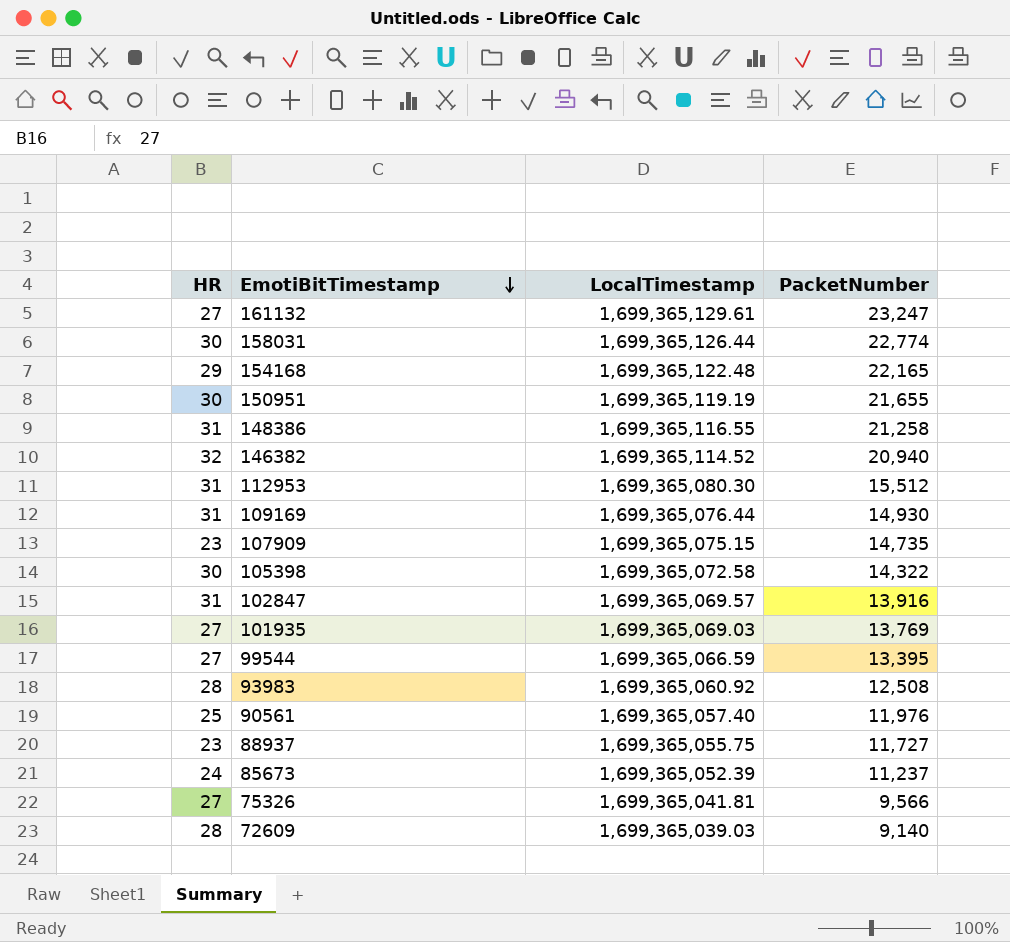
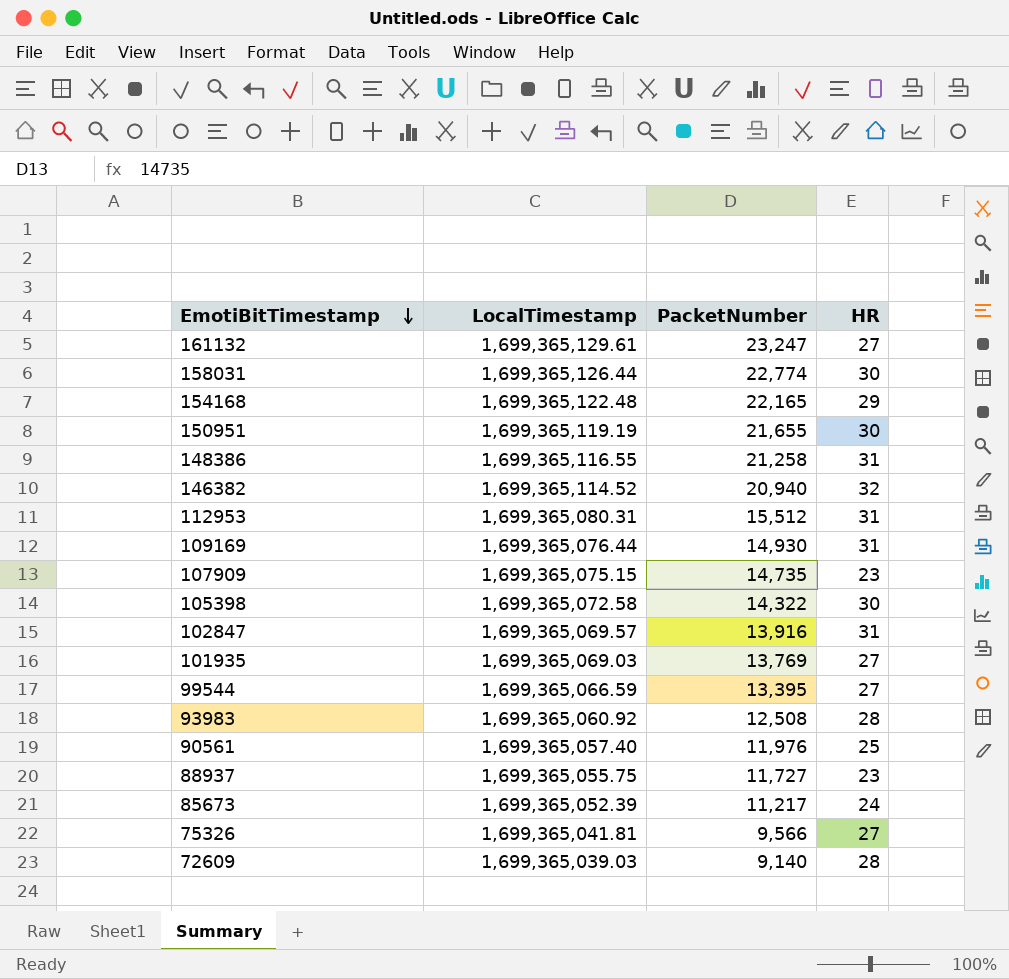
column HR | position: 1 -> 4
112953 | LocalTimestamp: 1,699,365,080.30 -> 1,699,365,080.31
85673 | PacketNumber: 11,237 -> 11,217

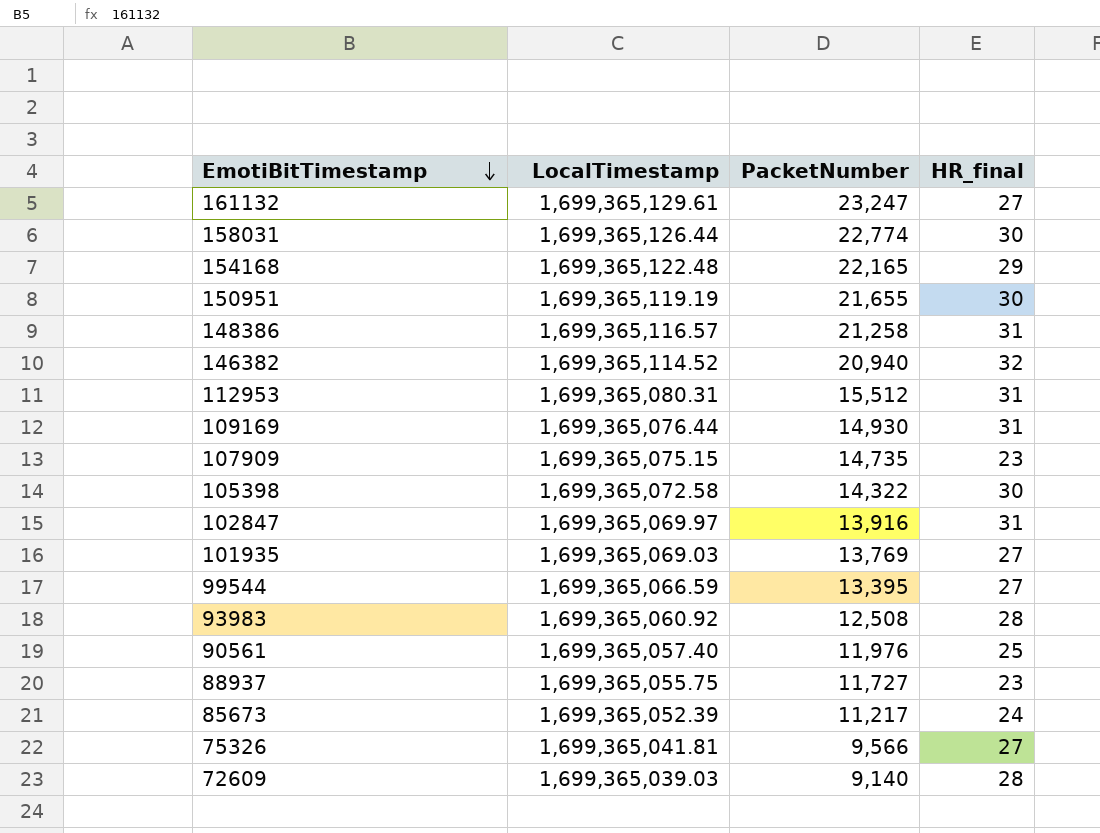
column name: HR -> HR_final
148386 | LocalTimestamp: 1,699,365,116.55 -> 1,699,365,116.57
102847 | LocalTimestamp: 1,699,365,069.57 -> 1,699,365,069.97

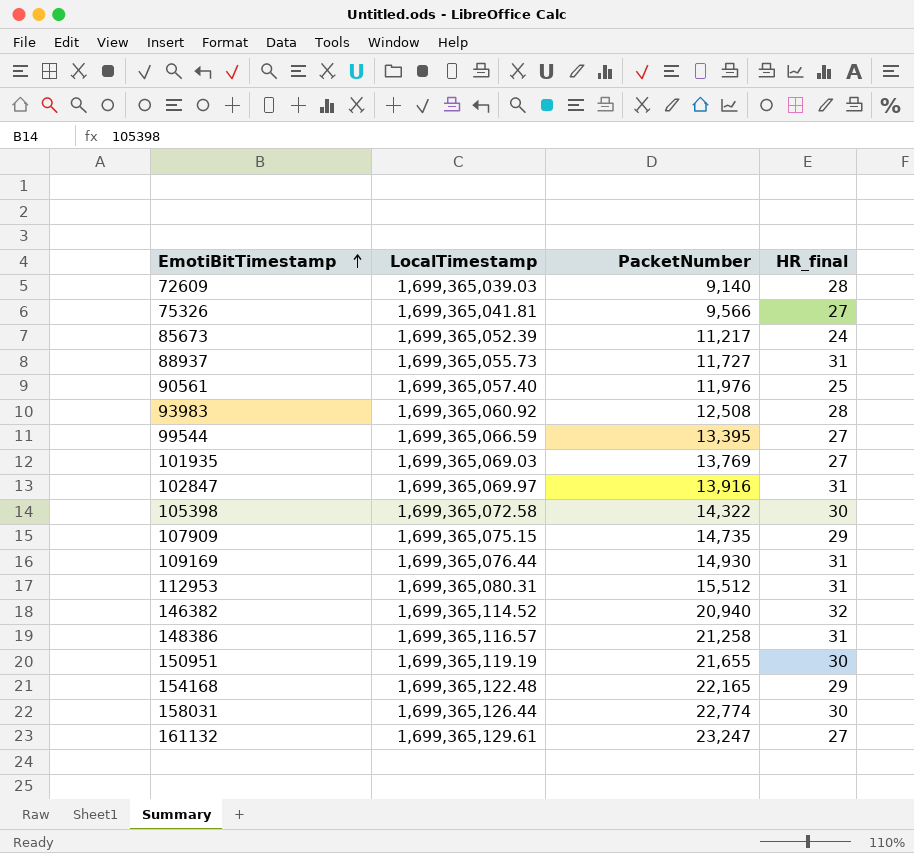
row order: EmotiBitTimestamp descending -> EmotiBitTimestamp ascending
88937 | LocalTimestamp: 1,699,365,055.75 -> 1,699,365,055.73
88937 | HR_final: 23 -> 31
107909 | HR_final: 23 -> 29

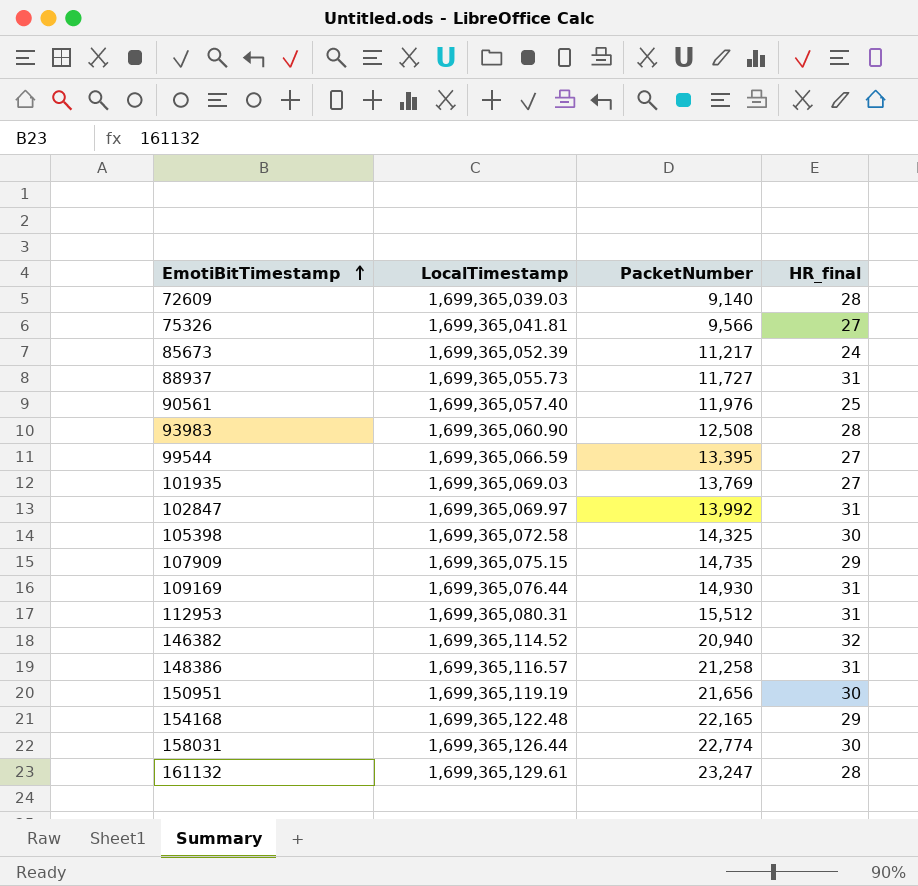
93983 | LocalTimestamp: 1,699,365,060.92 -> 1,699,365,060.90
102847 | PacketNumber: 13,916 -> 13,992
105398 | PacketNumber: 14,322 -> 14,325
150951 | PacketNumber: 21,655 -> 21,656
161132 | HR_final: 27 -> 28

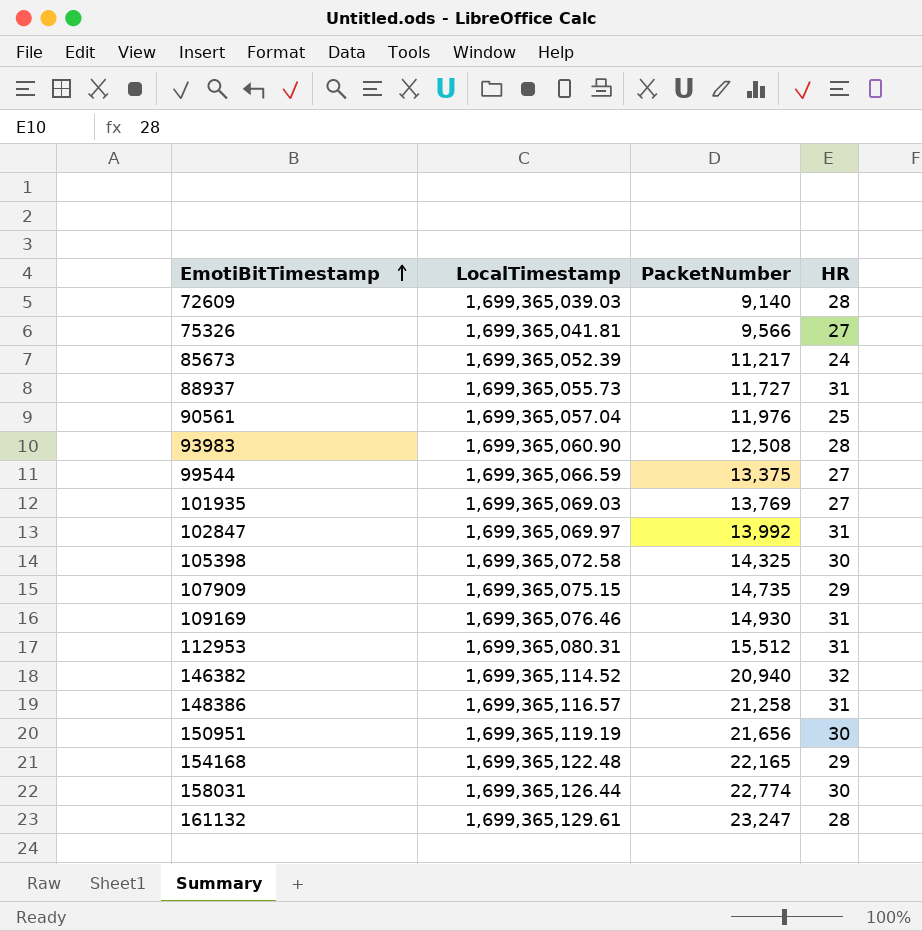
column name: HR_final -> HR
90561 | LocalTimestamp: 1,699,365,057.40 -> 1,699,365,057.04
99544 | PacketNumber: 13,395 -> 13,375
109169 | LocalTimestamp: 1,699,365,076.44 -> 1,699,365,076.46

